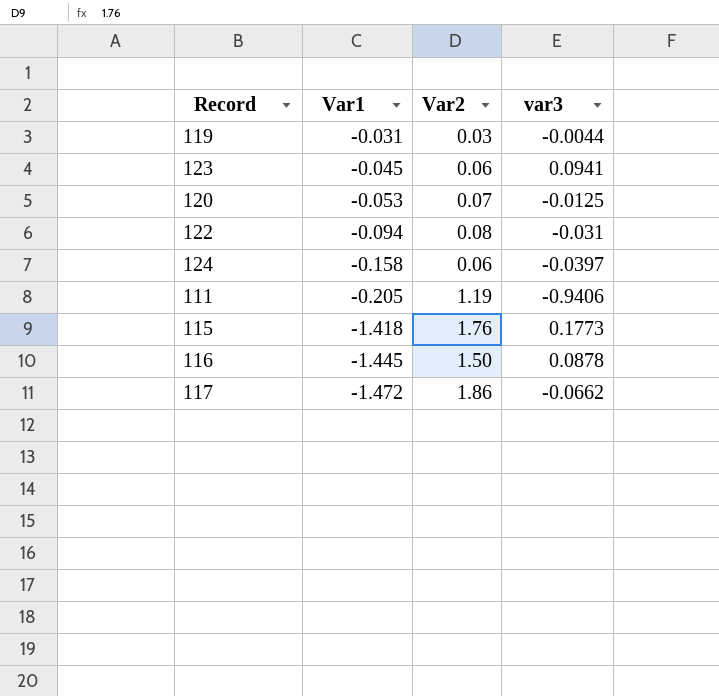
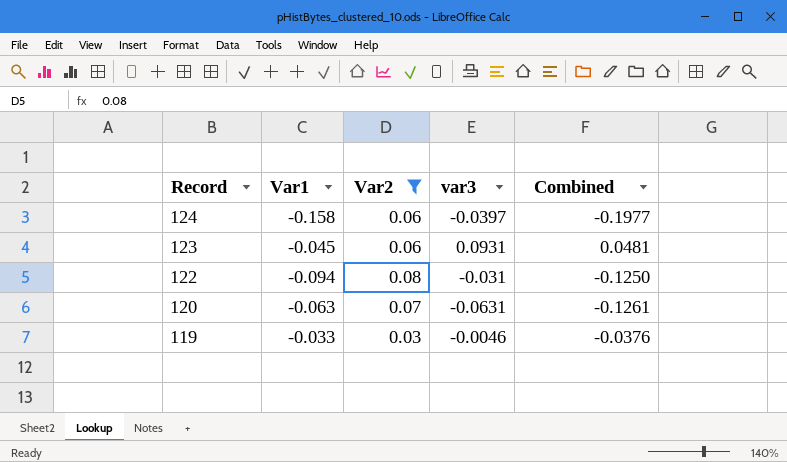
filter: none -> Var2 <= 0.08
row order: Var1 descending -> Record descending
column Combined | formula: none -> [Var1] + [var3]
123 | var3: 0.0941 -> 0.0931
120 | Var1: -0.053 -> -0.063
120 | var3: -0.0125 -> -0.0631
119 | Var1: -0.031 -> -0.033
119 | var3: -0.0044 -> -0.0046

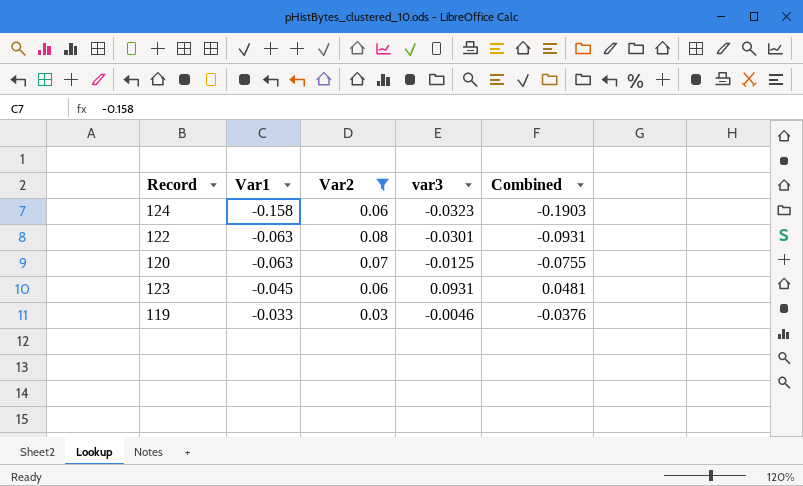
row order: Record descending -> Var1 ascending
124 | var3: -0.0397 -> -0.0323
124 | Combined: -0.1977 -> -0.1903
122 | Var1: -0.094 -> -0.063
122 | var3: -0.031 -> -0.0301
122 | Combined: -0.1250 -> -0.0931
120 | var3: -0.0631 -> -0.0125
120 | Combined: -0.1261 -> -0.0755

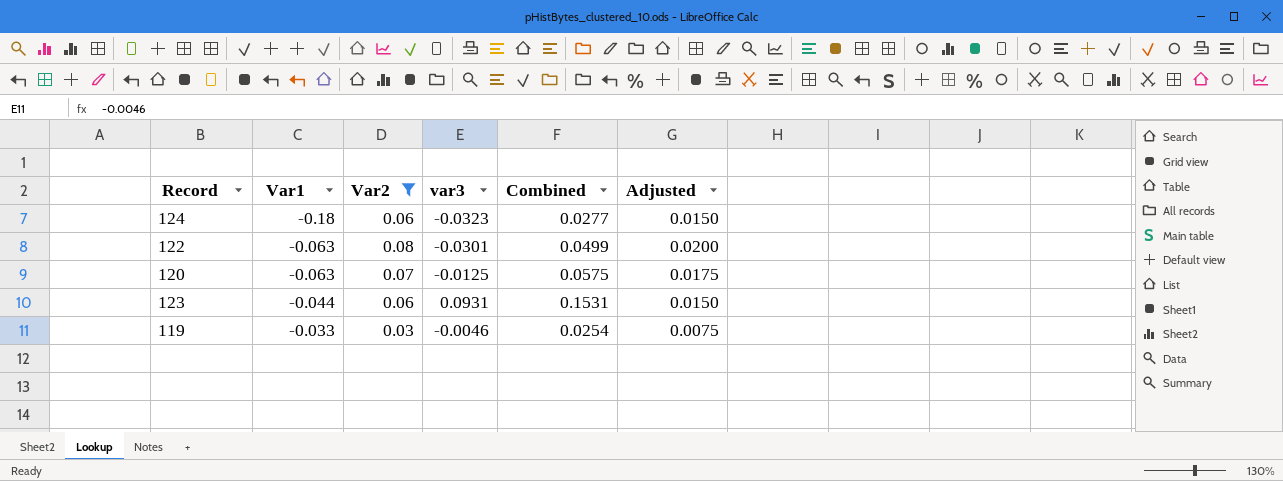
column Combined | formula: [Var1] + [var3] -> [Var2] + [var3]
column Adjusted | formula: none -> [Var2] * 0.25
124 | Var1: -0.158 -> -0.18
123 | Var1: -0.045 -> -0.044

